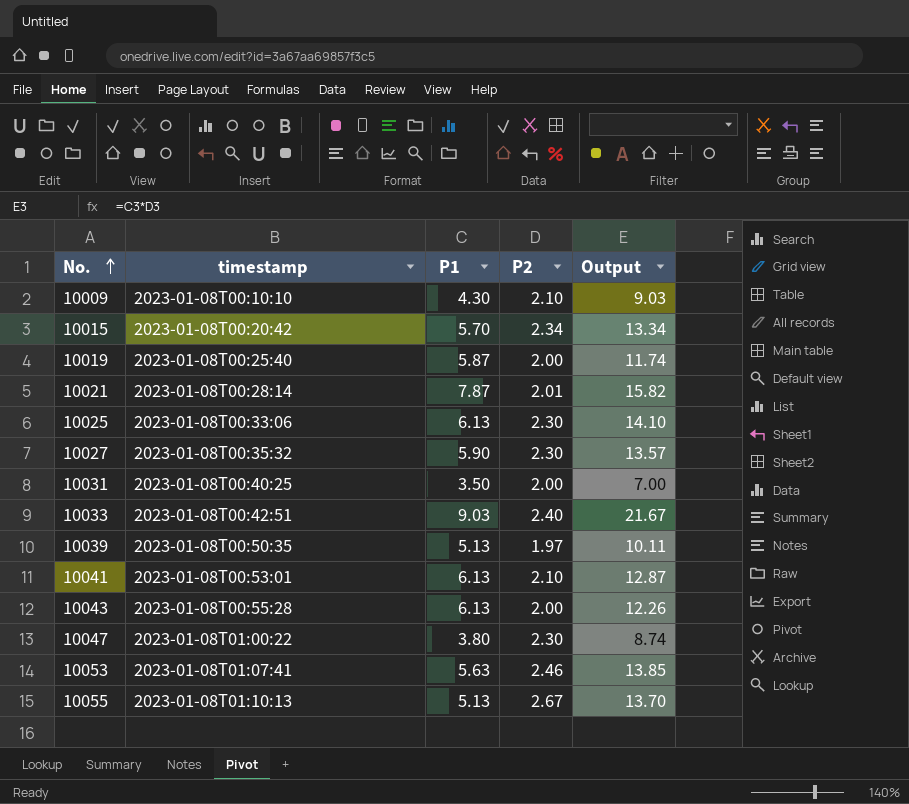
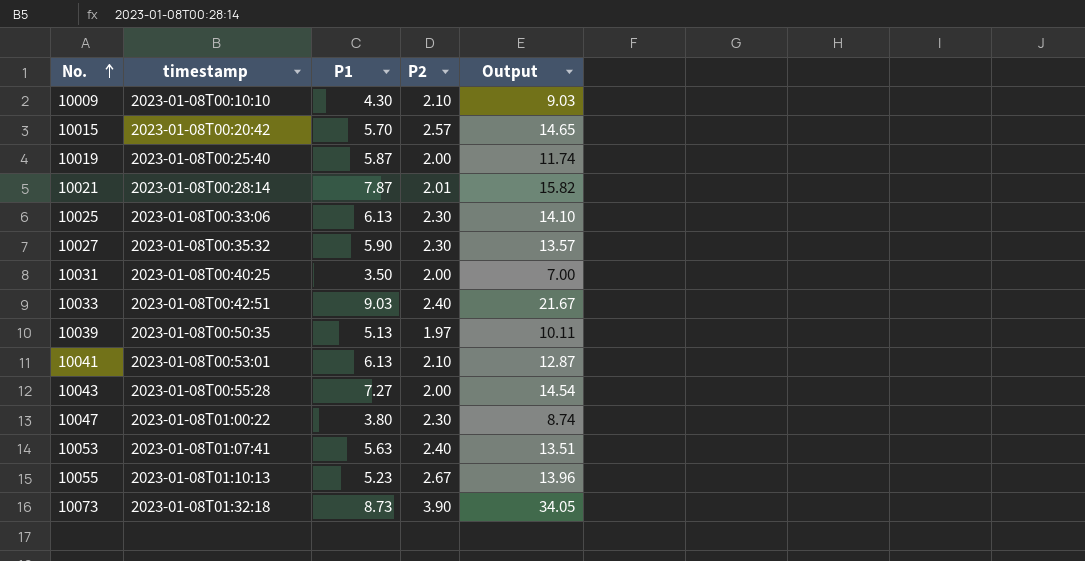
10015 | P2: 2.34 -> 2.57
10015 | Output: 13.34 -> 14.65
10043 | P1: 6.13 -> 7.27
10043 | Output: 12.26 -> 14.54
10053 | P2: 2.46 -> 2.40
10053 | Output: 13.85 -> 13.51
10055 | P1: 5.13 -> 5.23
10055 | Output: 13.70 -> 13.96
row 10073: none -> 2023-01-08T01:32:18 | 8.73 | 3.90 | 34.05

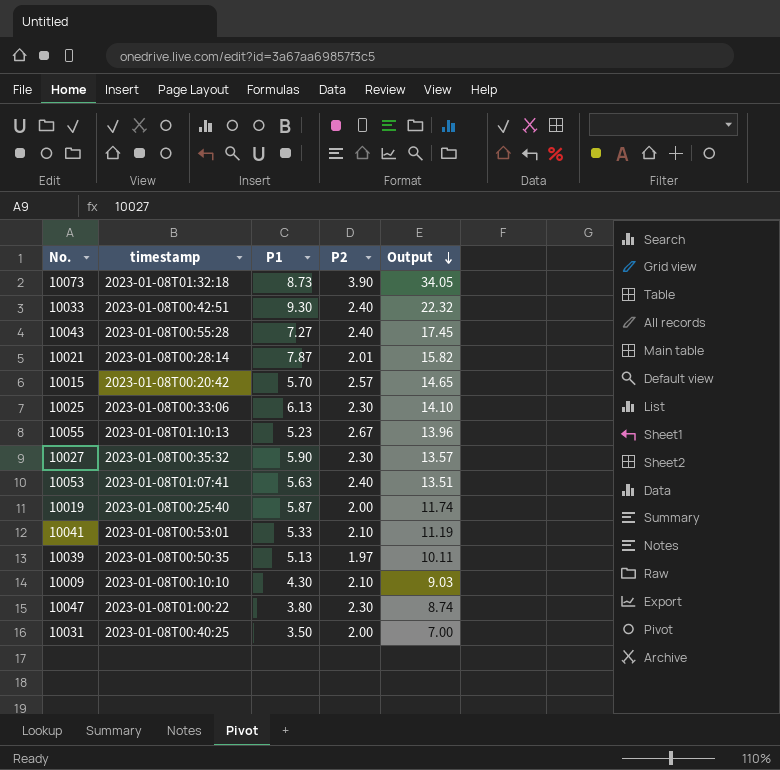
row order: No. ascending -> Output descending
10033 | P1: 9.03 -> 9.30
10033 | Output: 21.67 -> 22.32
10043 | P2: 2.00 -> 2.40
10043 | Output: 14.54 -> 17.45
10041 | P1: 6.13 -> 5.33
10041 | Output: 12.87 -> 11.19

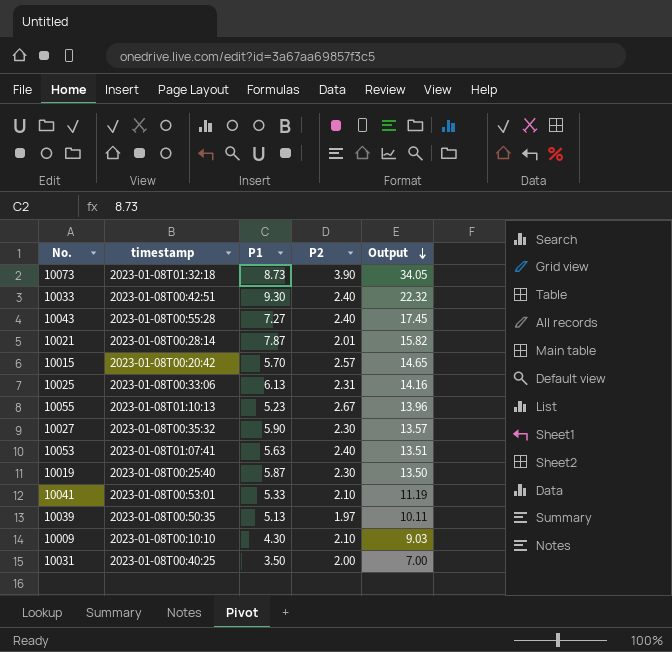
row 10047: 2023-01-08T01:00:22 | 3.80 | 2.30 | 8.74 -> none
10025 | P2: 2.30 -> 2.31
10025 | Output: 14.10 -> 14.16
10019 | P2: 2.00 -> 2.30
10019 | Output: 11.74 -> 13.50

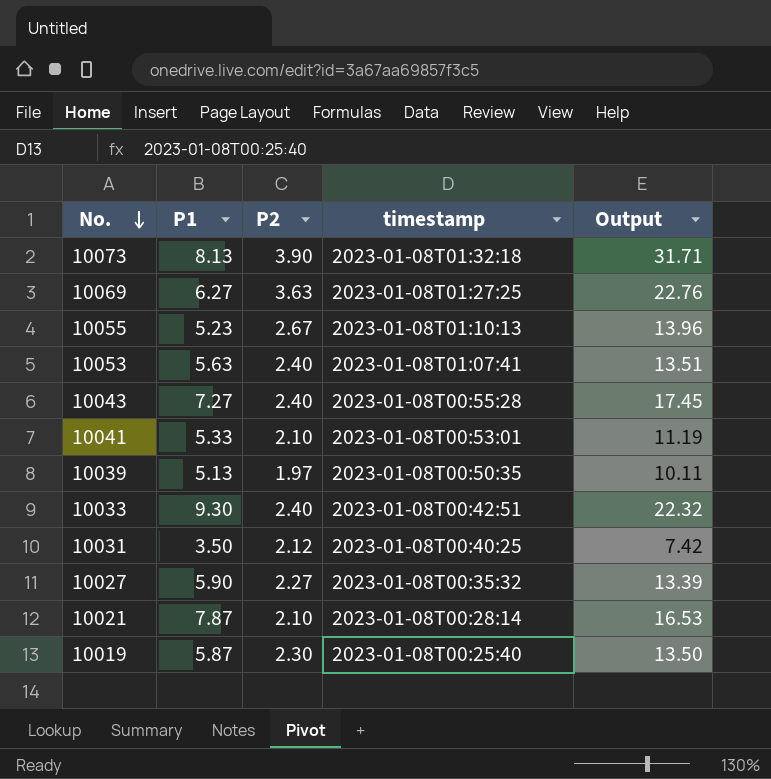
row order: Output descending -> No. descending
column timestamp | position: 2 -> 4
row 10015: 2023-01-08T00:20:42 | 5.70 | 2.57 | 14.65 -> none
row 10025: 2023-01-08T00:33:06 | 6.13 | 2.31 | 14.16 -> none
row 10009: 2023-01-08T00:10:10 | 4.30 | 2.10 | 9.03 -> none
10073 | P1: 8.73 -> 8.13
10073 | Output: 34.05 -> 31.71
row 10069: none -> 6.27 | 3.63 | 2023-01-08T01:27:25 | 22.76
10031 | P2: 2.00 -> 2.12
10031 | Output: 7.00 -> 7.42
10027 | P2: 2.30 -> 2.27
10027 | Output: 13.57 -> 13.39
10021 | P2: 2.01 -> 2.10
10021 | Output: 15.82 -> 16.53

